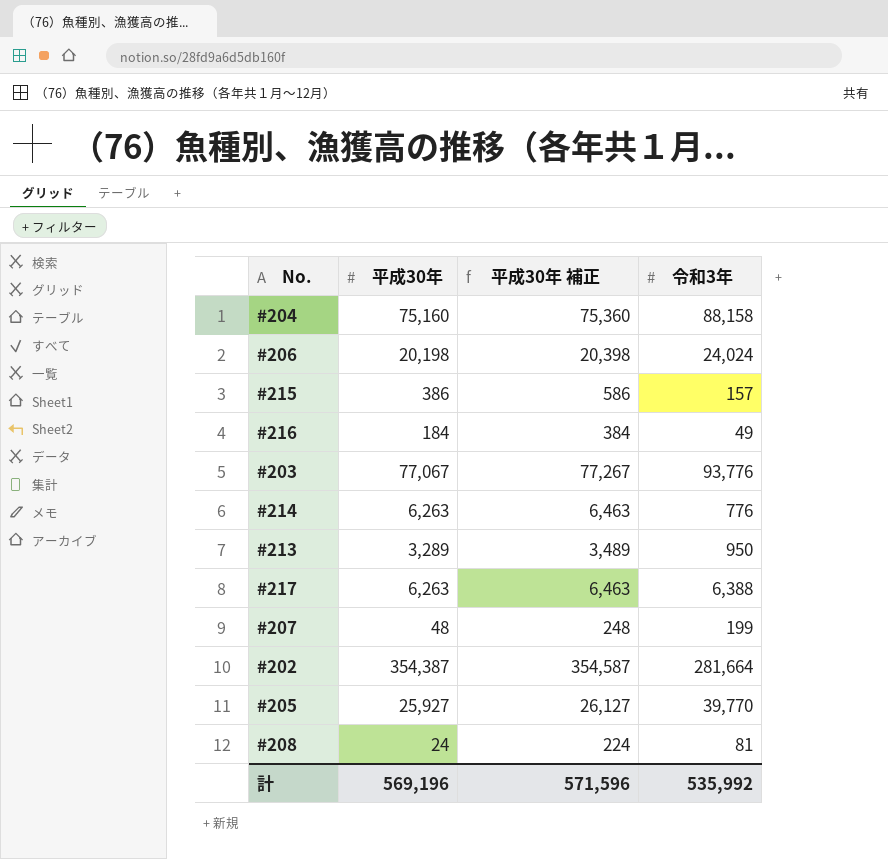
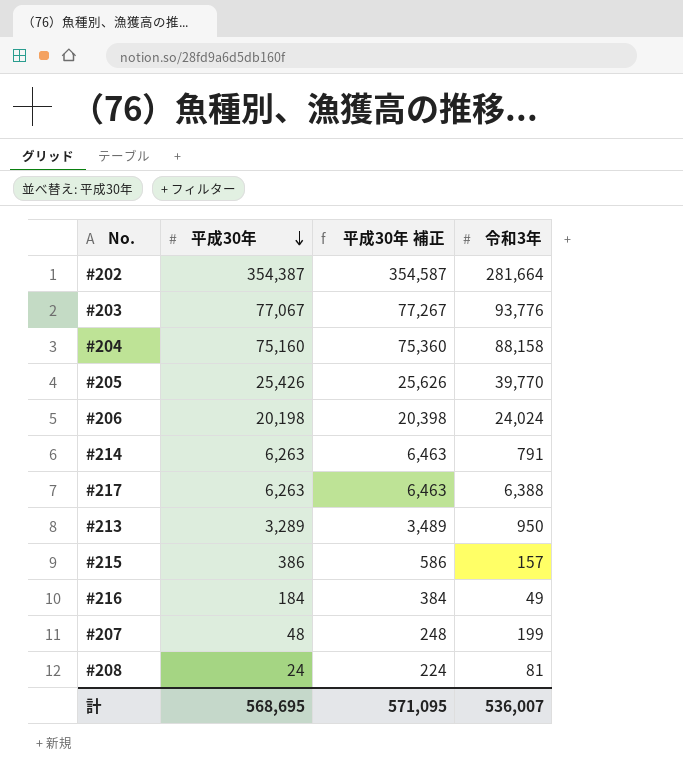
row order: none -> 平成30年 descending
#205 | 平成30年: 25,927 -> 25,426
#205 | 平成30年 補正: 26,127 -> 25,626
#214 | 令和3年: 776 -> 791
計 | 平成30年: 569,196 -> 568,695
計 | 平成30年 補正: 571,596 -> 571,095
計 | 令和3年: 535,992 -> 536,007

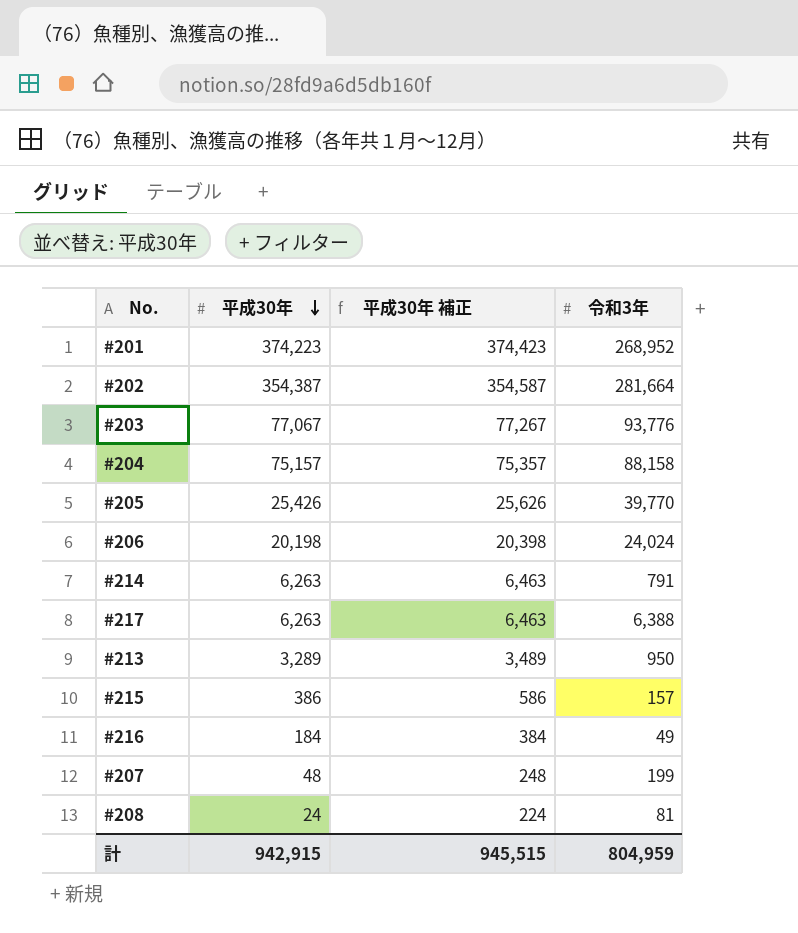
row #201: none -> 374,223 | 374,423 | 268,952
#204 | 平成30年: 75,160 -> 75,157
#204 | 平成30年 補正: 75,360 -> 75,357
計 | 平成30年: 568,695 -> 942,915
計 | 平成30年 補正: 571,095 -> 945,515
計 | 令和3年: 536,007 -> 804,959

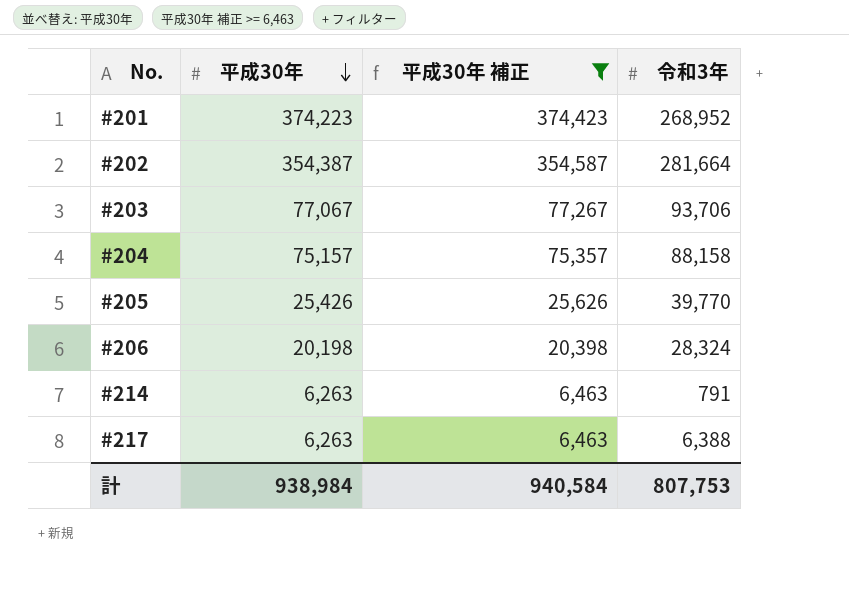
filter: none -> 平成30年 補正 >= 6,463
#203 | 令和3年: 93,776 -> 93,706
#206 | 令和3年: 24,024 -> 28,324
計 | 平成30年: 942,915 -> 938,984
計 | 平成30年 補正: 945,515 -> 940,584
計 | 令和3年: 804,959 -> 807,753

